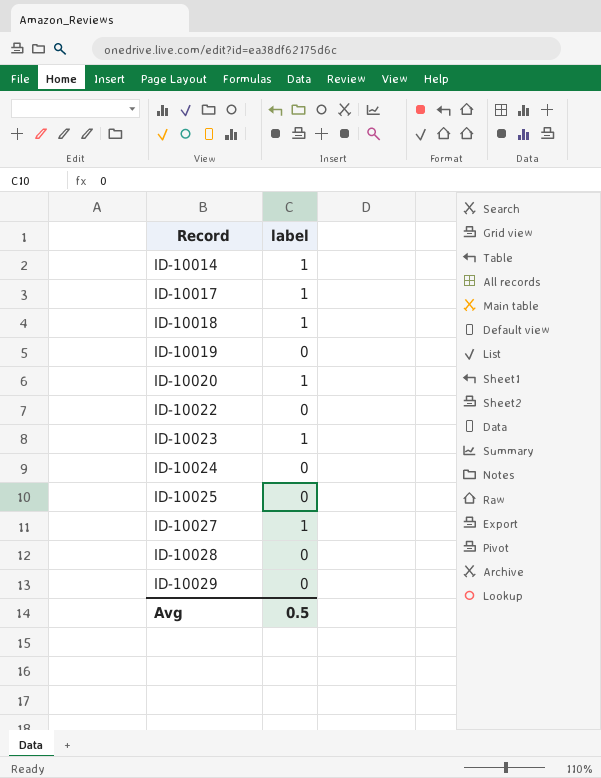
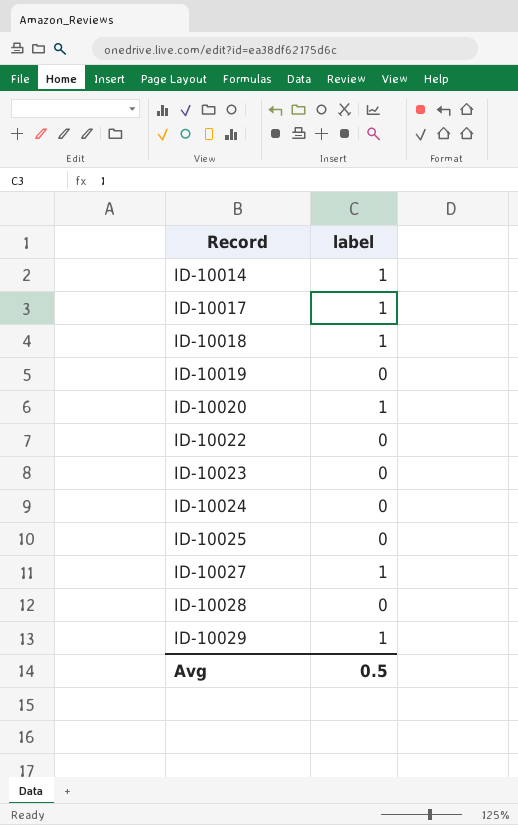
ID-10023 | label: 1 -> 0
ID-10029 | label: 0 -> 1

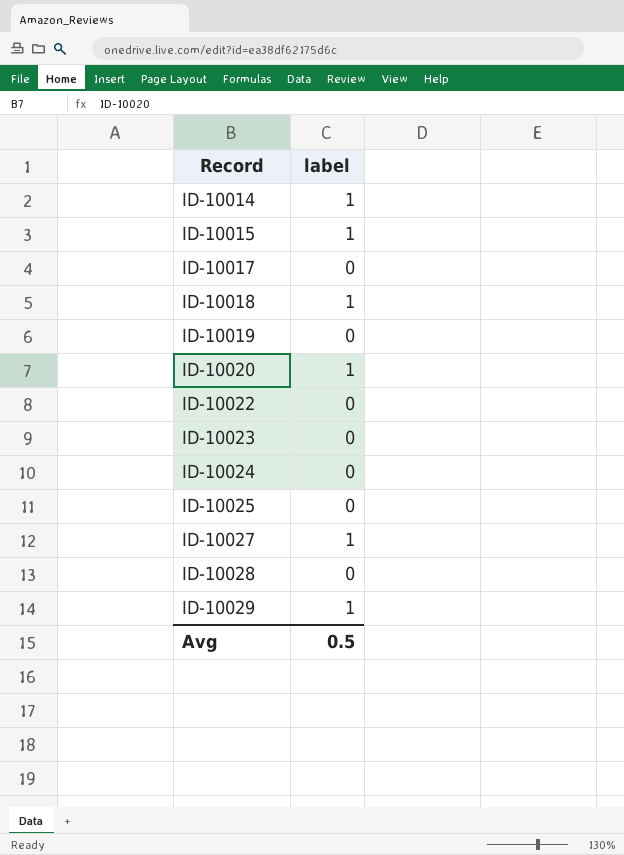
row ID-10015: none -> 1
ID-10017 | label: 1 -> 0

